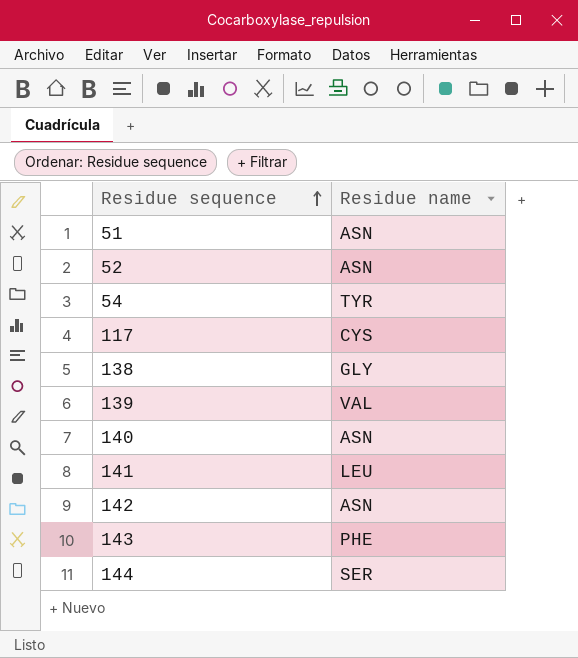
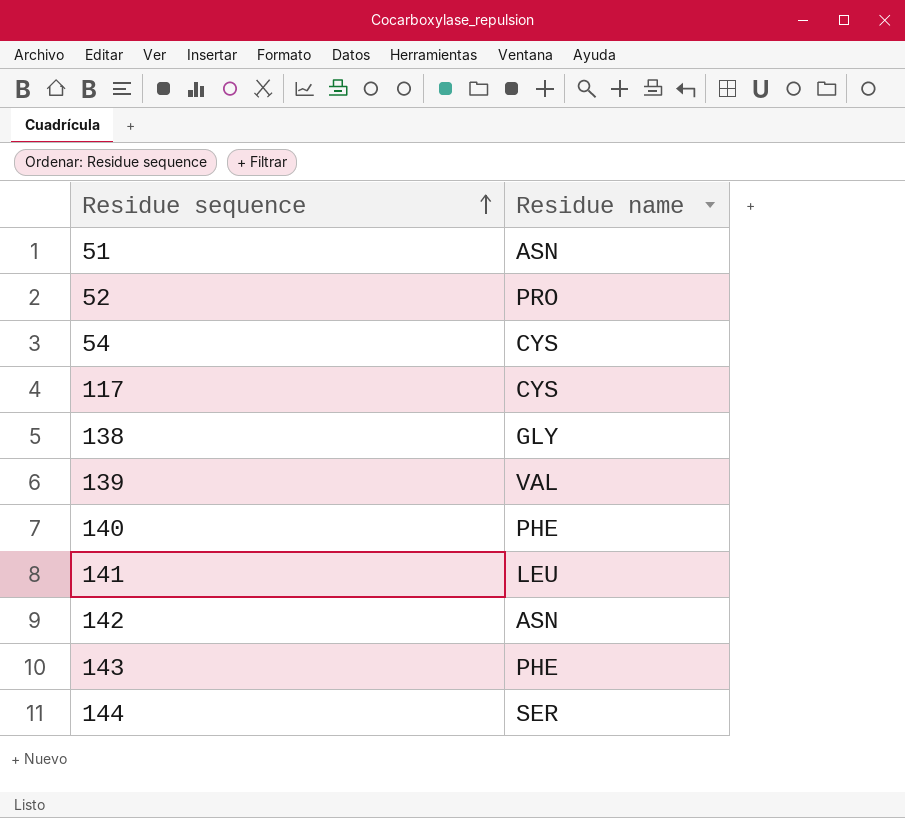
52 | Residue name: ASN -> PRO
54 | Residue name: TYR -> CYS
140 | Residue name: ASN -> PHE

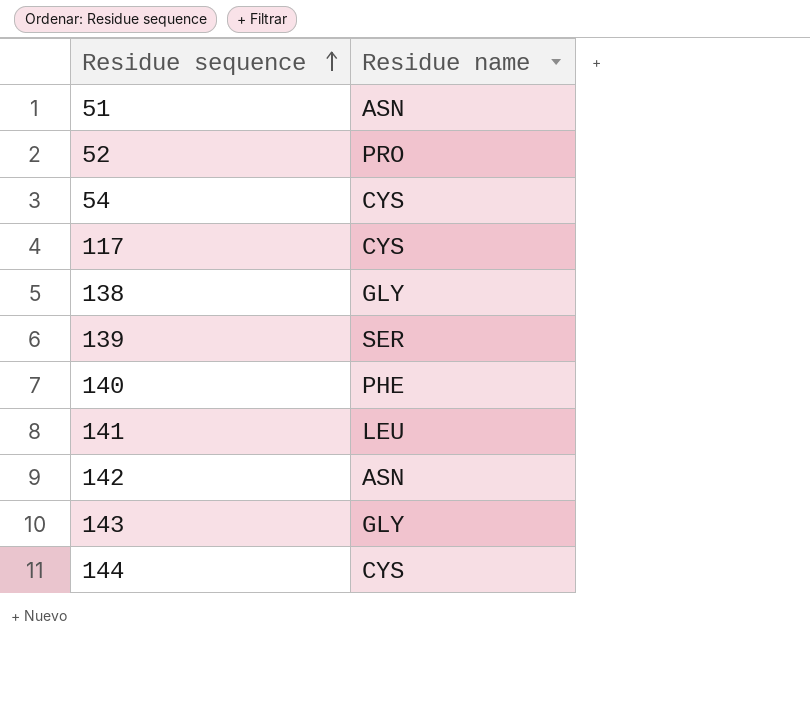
139 | Residue name: VAL -> SER
143 | Residue name: PHE -> GLY
144 | Residue name: SER -> CYS

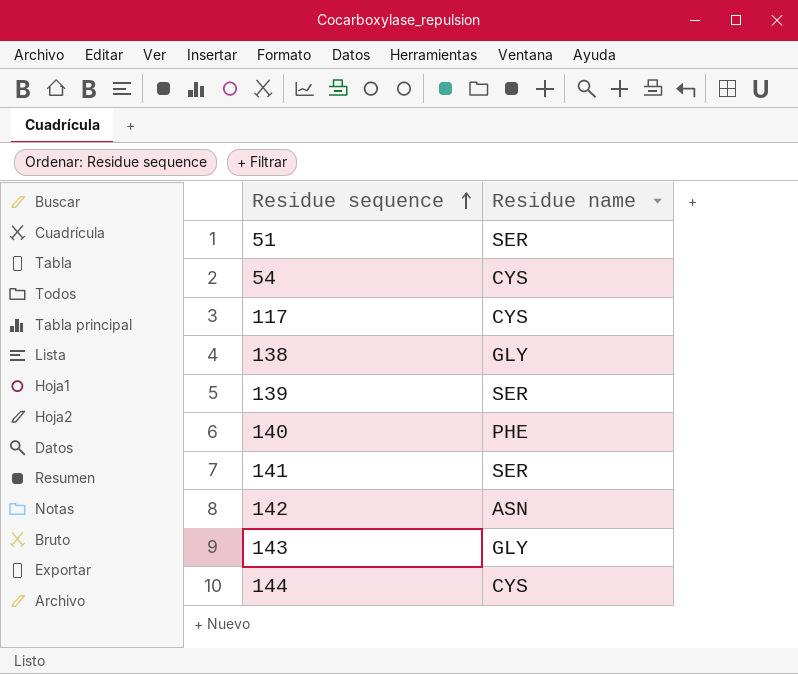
row 52: PRO -> none
51 | Residue name: ASN -> SER
141 | Residue name: LEU -> SER

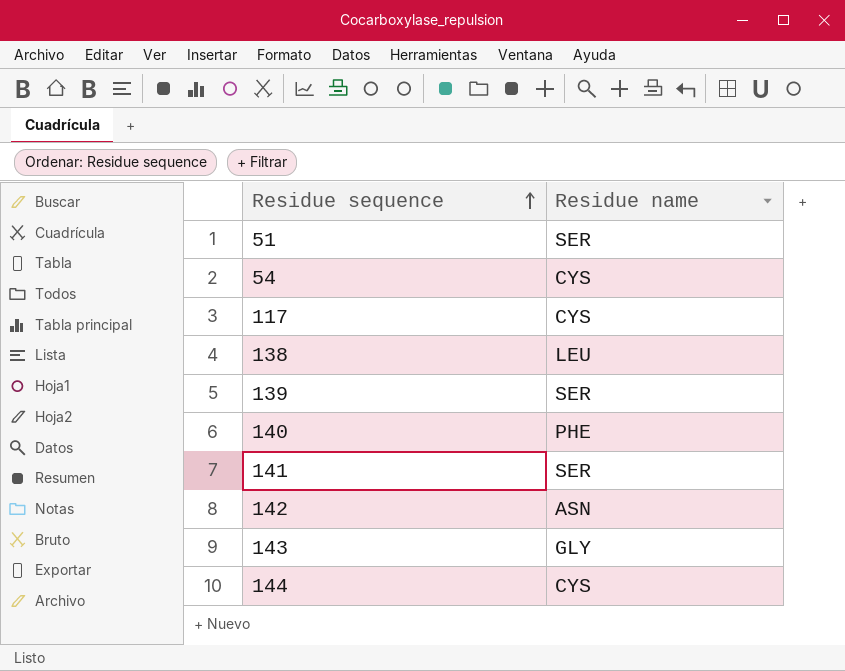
138 | Residue name: GLY -> LEU

